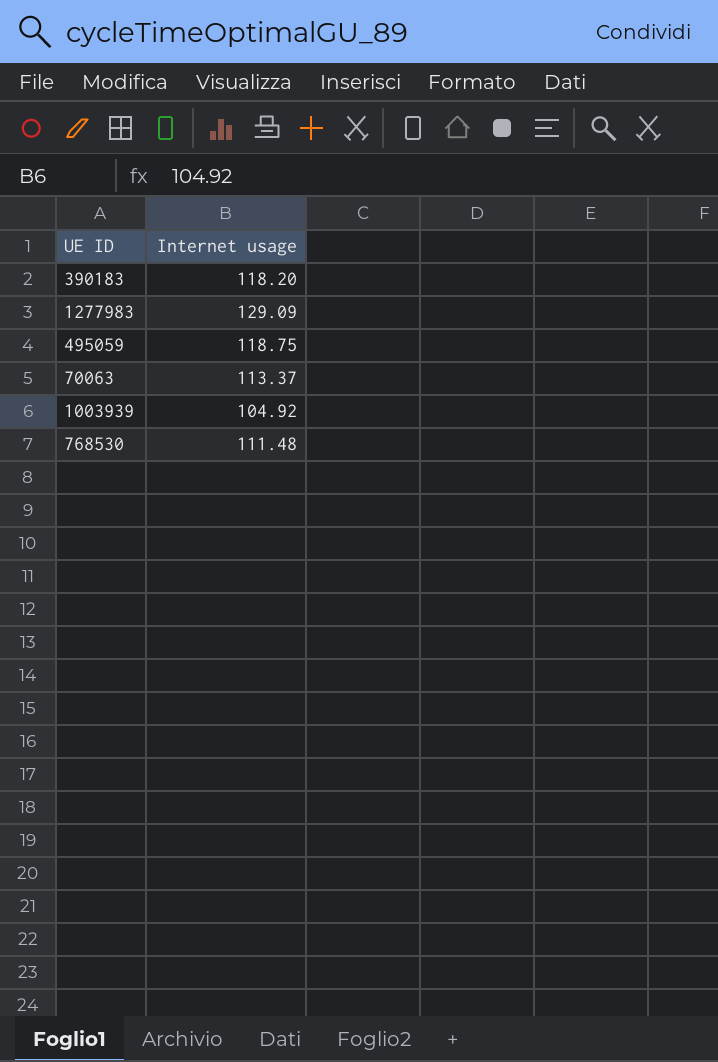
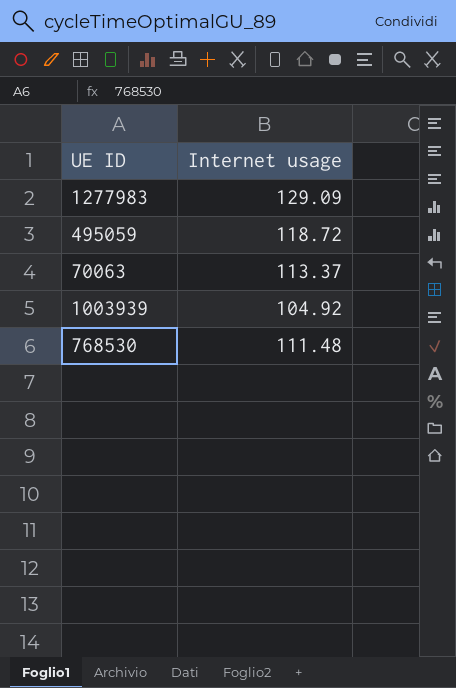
row 390183: 118.20 -> none
495059 | Internet usage: 118.75 -> 118.72

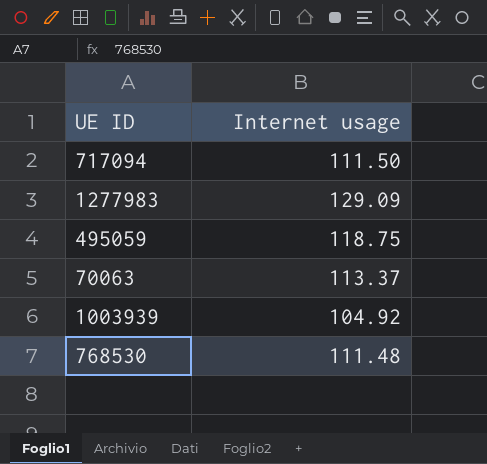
row 717094: none -> 111.50
495059 | Internet usage: 118.72 -> 118.75

